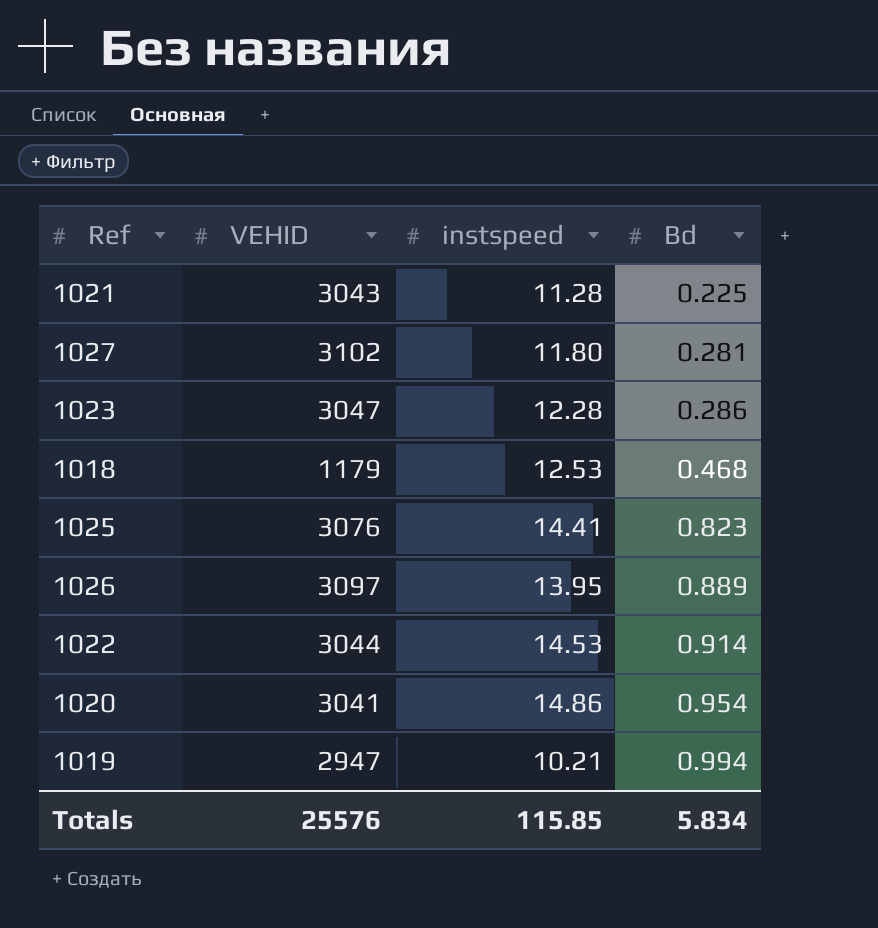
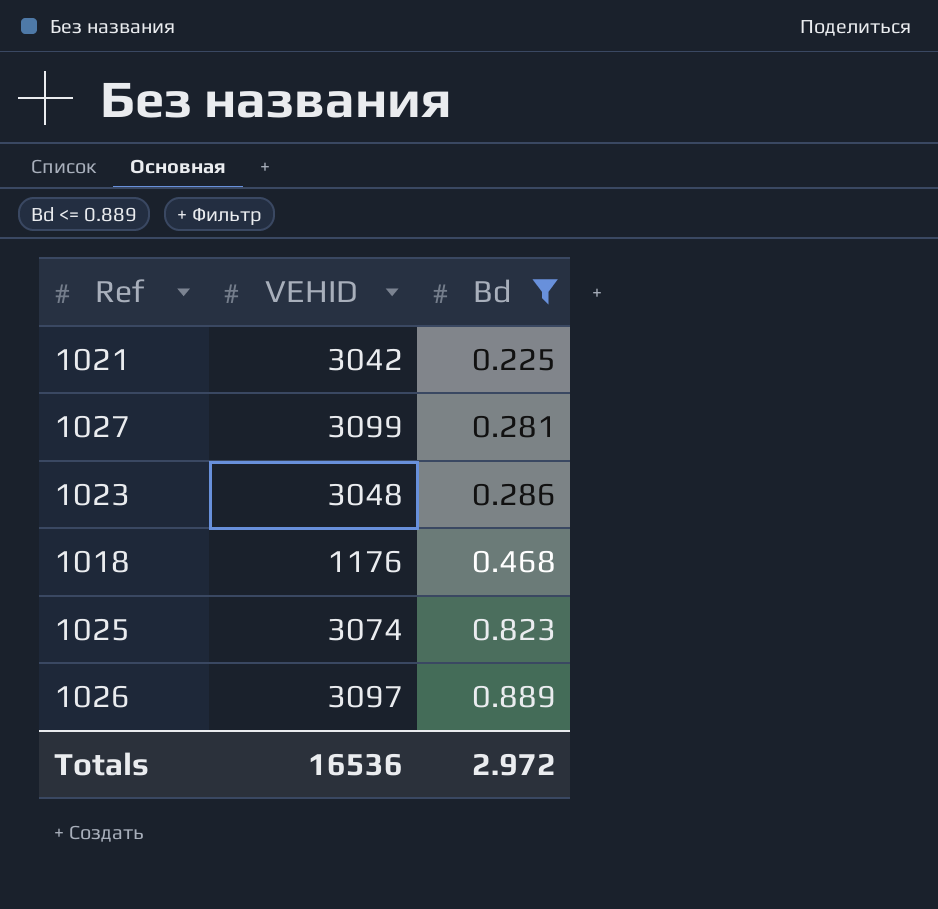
filter: none -> Bd <= 0.889
column instspeed | position: 3 -> none
1021 | VEHID: 3043 -> 3042
1027 | VEHID: 3102 -> 3099
1023 | VEHID: 3047 -> 3048
1018 | VEHID: 1179 -> 1176
1025 | VEHID: 3076 -> 3074
Totals | VEHID: 25576 -> 16536
Totals | Bd: 5.834 -> 2.972

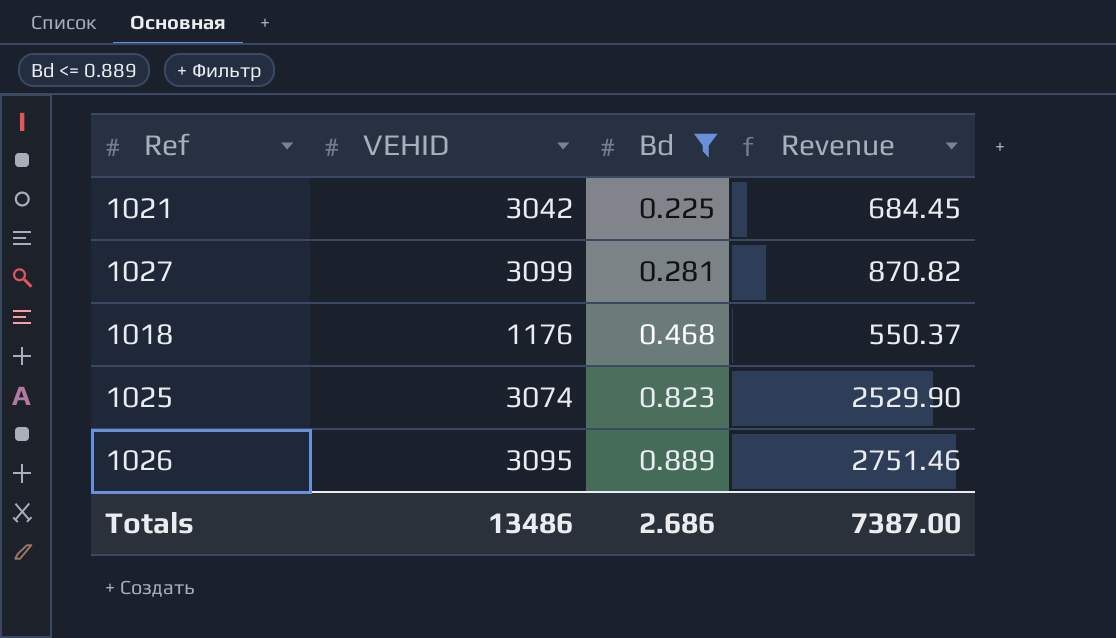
column Revenue | formula: none -> [VEHID] * [Bd]
row 1023: 3048 | 0.286 -> none
1026 | VEHID: 3097 -> 3095
Totals | VEHID: 16536 -> 13486
Totals | Bd: 2.972 -> 2.686

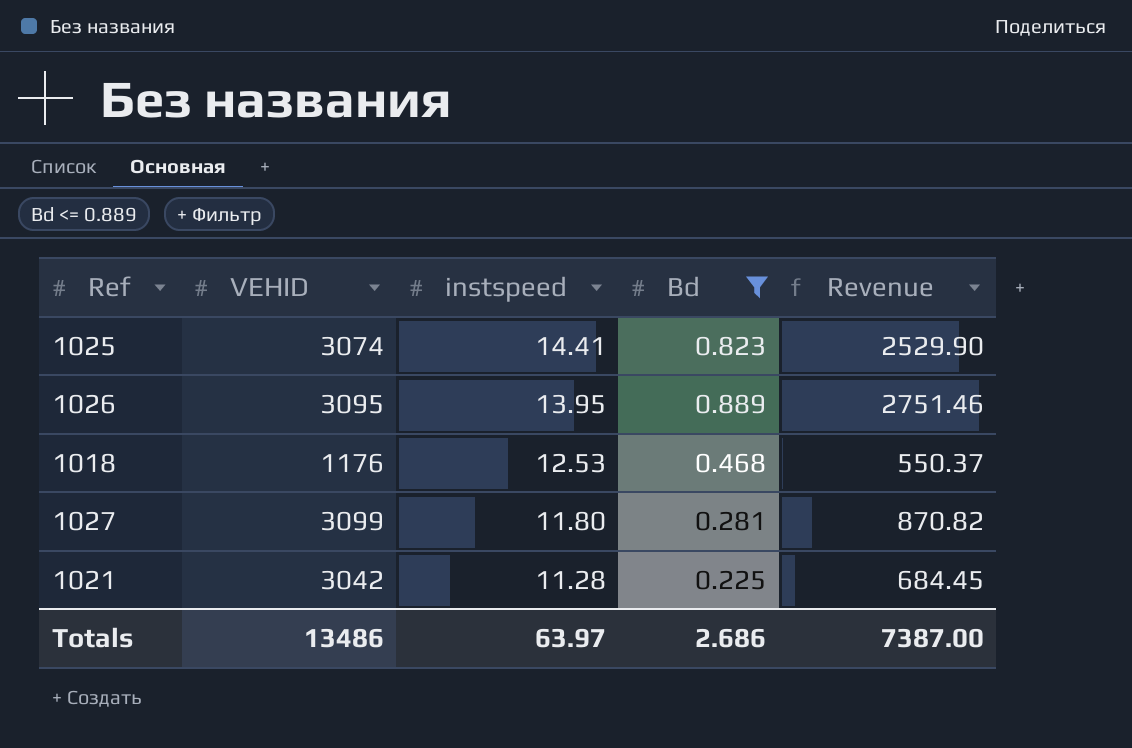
row order: Bd ascending -> instspeed descending
column instspeed | position: none -> 3

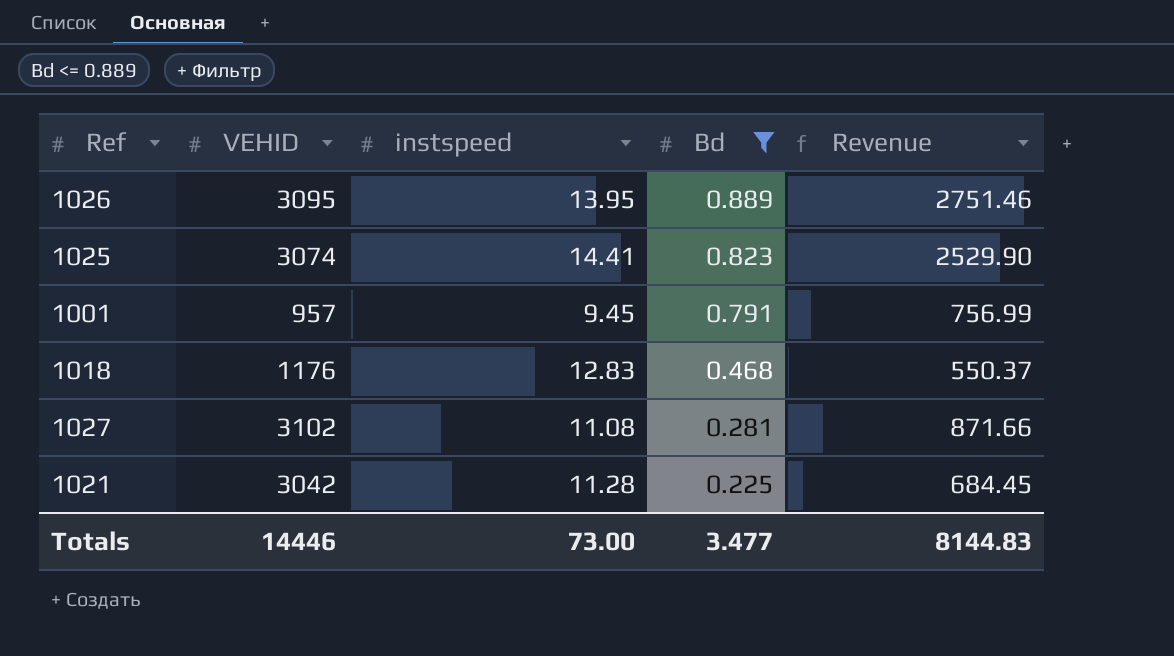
row order: instspeed descending -> Bd descending
row 1001: none -> 957 | 9.45 | 0.791 | 756.99
1018 | instspeed: 12.53 -> 12.83
1027 | VEHID: 3099 -> 3102
1027 | instspeed: 11.80 -> 11.08
1027 | Revenue: 870.82 -> 871.66
Totals | VEHID: 13486 -> 14446
Totals | instspeed: 63.97 -> 73.00
Totals | Bd: 2.686 -> 3.477
Totals | Revenue: 7387.00 -> 8144.83

